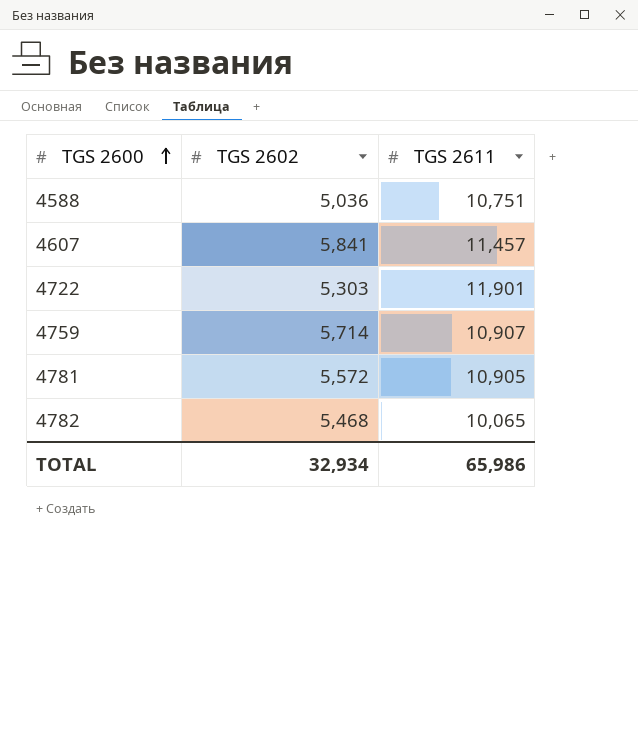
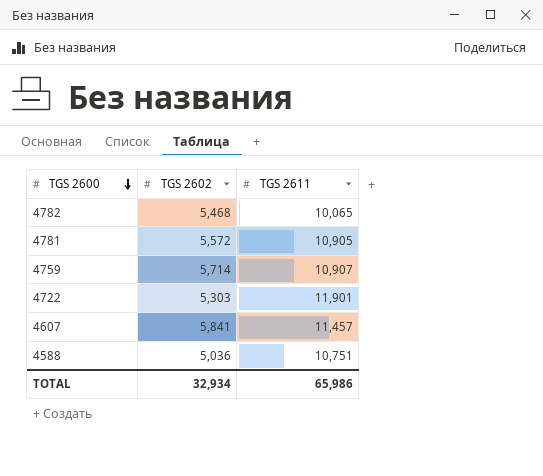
row order: TGS 2600 ascending -> TGS 2600 descending

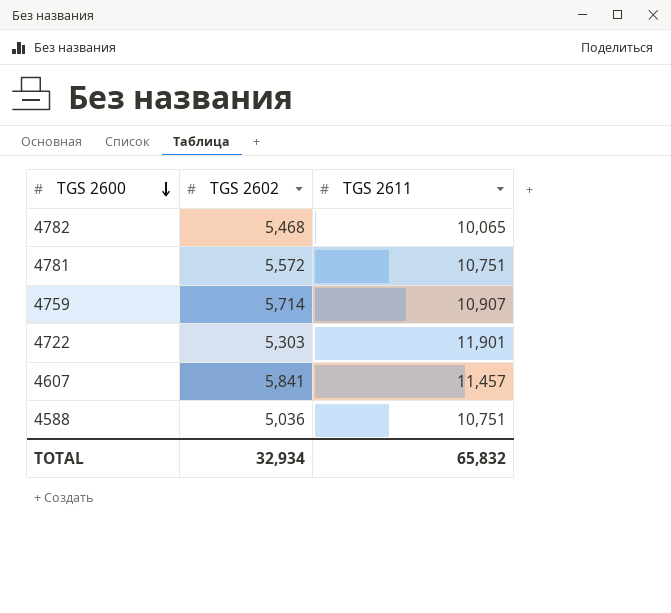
4781 | TGS 2611: 10,905 -> 10,751
TOTAL | TGS 2611: 65,986 -> 65,832

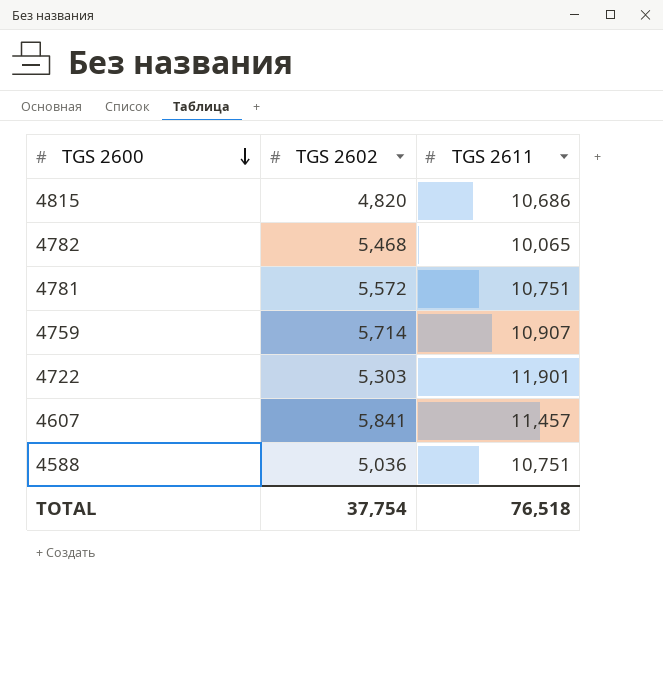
row 4815: none -> 4,820 | 10,686
TOTAL | TGS 2602: 32,934 -> 37,754
TOTAL | TGS 2611: 65,832 -> 76,518

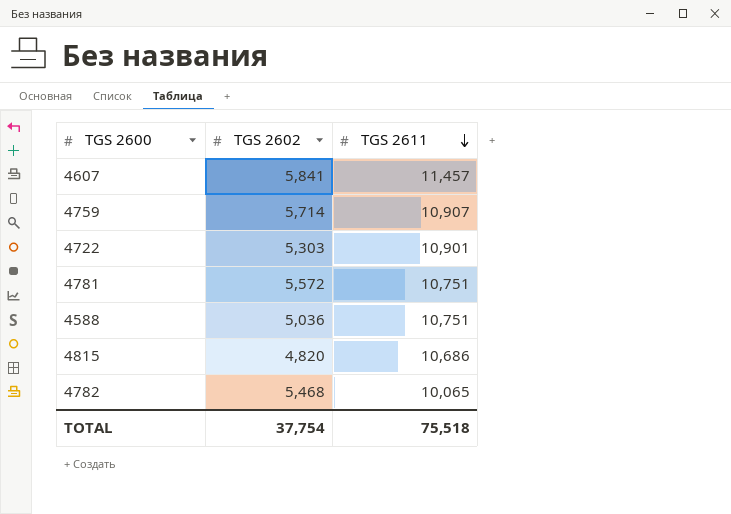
row order: TGS 2600 descending -> TGS 2611 descending
4722 | TGS 2611: 11,901 -> 10,901
TOTAL | TGS 2611: 76,518 -> 75,518

